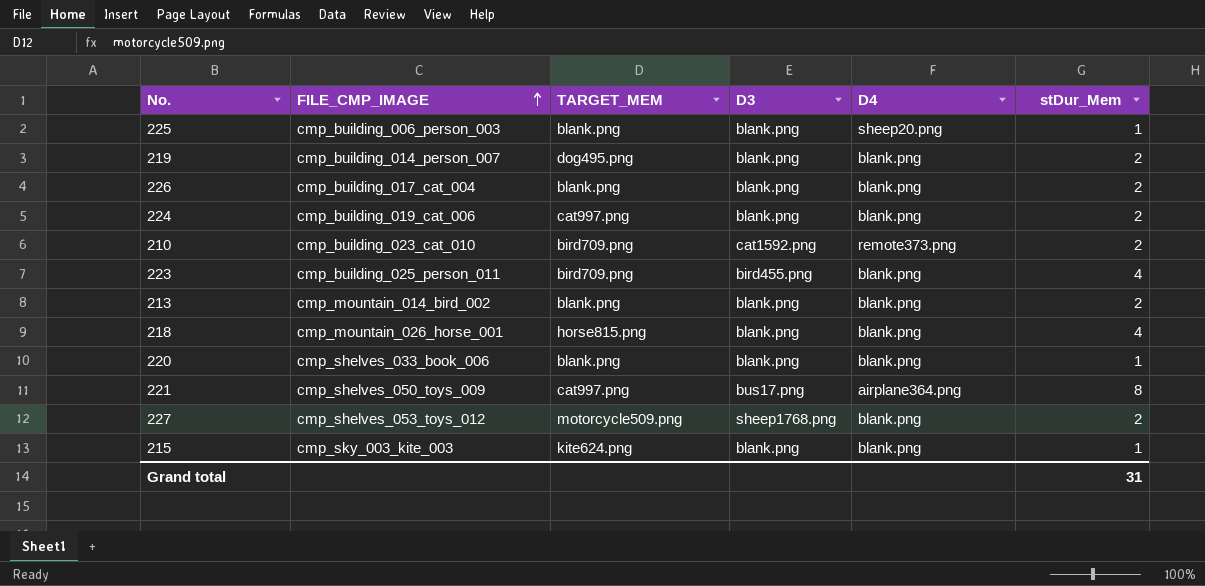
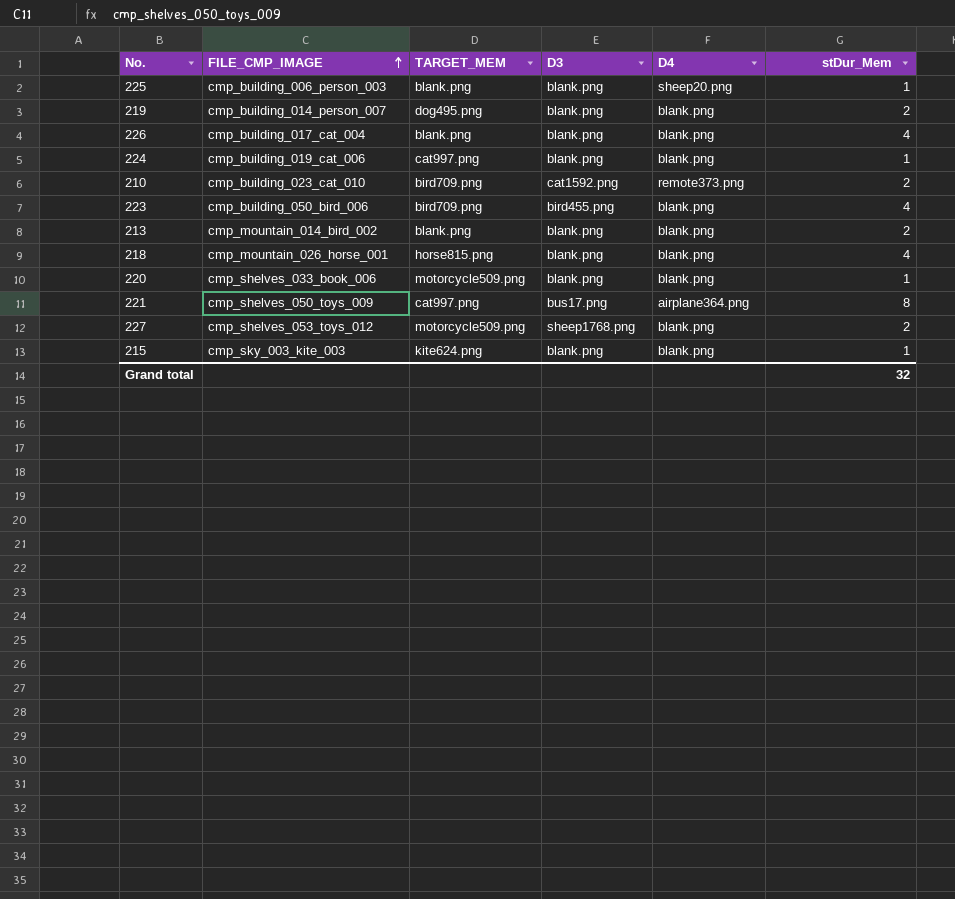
226 | stDur_Mem: 2 -> 4
224 | stDur_Mem: 2 -> 1
223 | FILE_CMP_IMAGE: cmp_building_025_person_011 -> cmp_building_050_bird_006
220 | TARGET_MEM: blank.png -> motorcycle509.png
Grand total | stDur_Mem: 31 -> 32

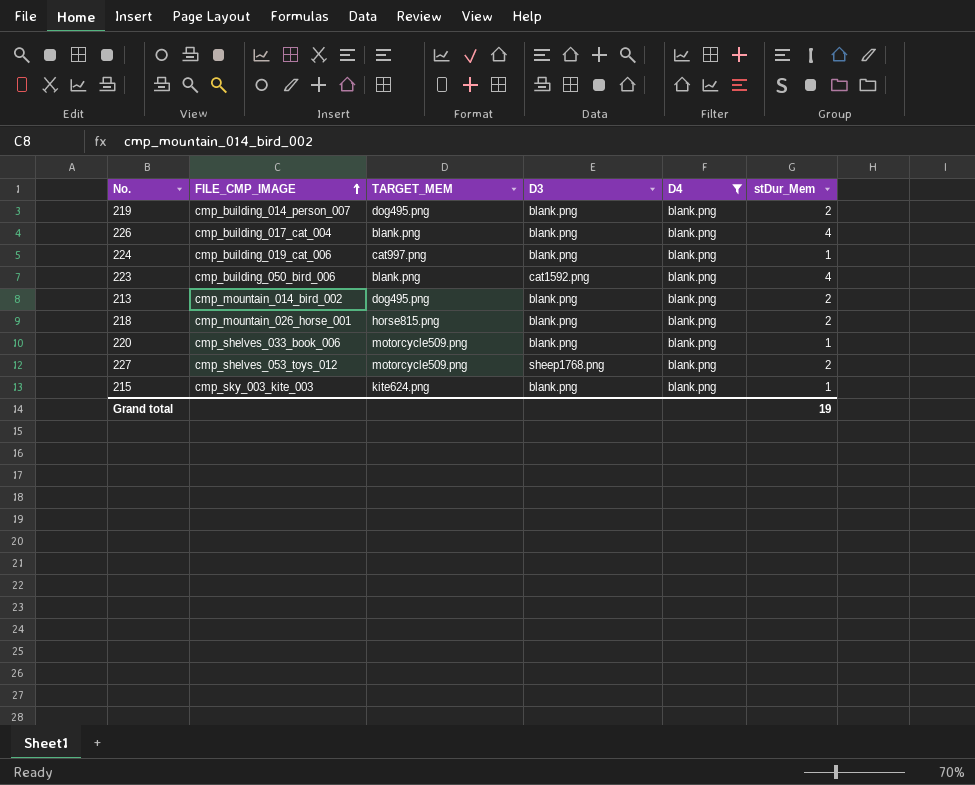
filter: none -> D4 = blank.png
223 | TARGET_MEM: bird709.png -> blank.png
223 | D3: bird455.png -> cat1592.png
213 | TARGET_MEM: blank.png -> dog495.png
218 | stDur_Mem: 4 -> 2
Grand total | stDur_Mem: 32 -> 19

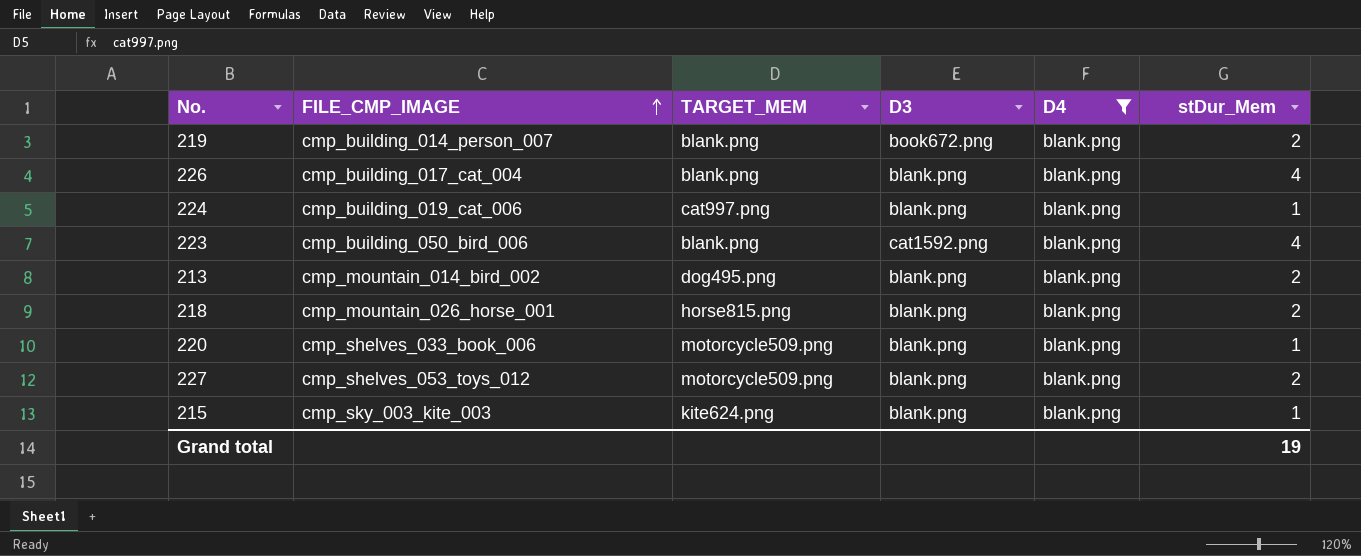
219 | TARGET_MEM: dog495.png -> blank.png
219 | D3: blank.png -> book672.png
227 | D3: sheep1768.png -> blank.png

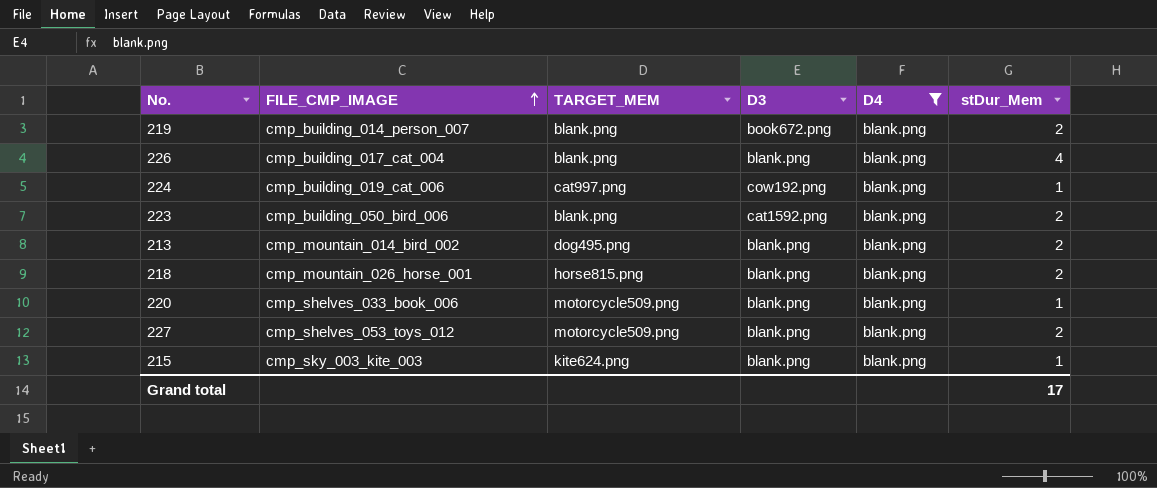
224 | D3: blank.png -> cow192.png
223 | stDur_Mem: 4 -> 2
Grand total | stDur_Mem: 19 -> 17

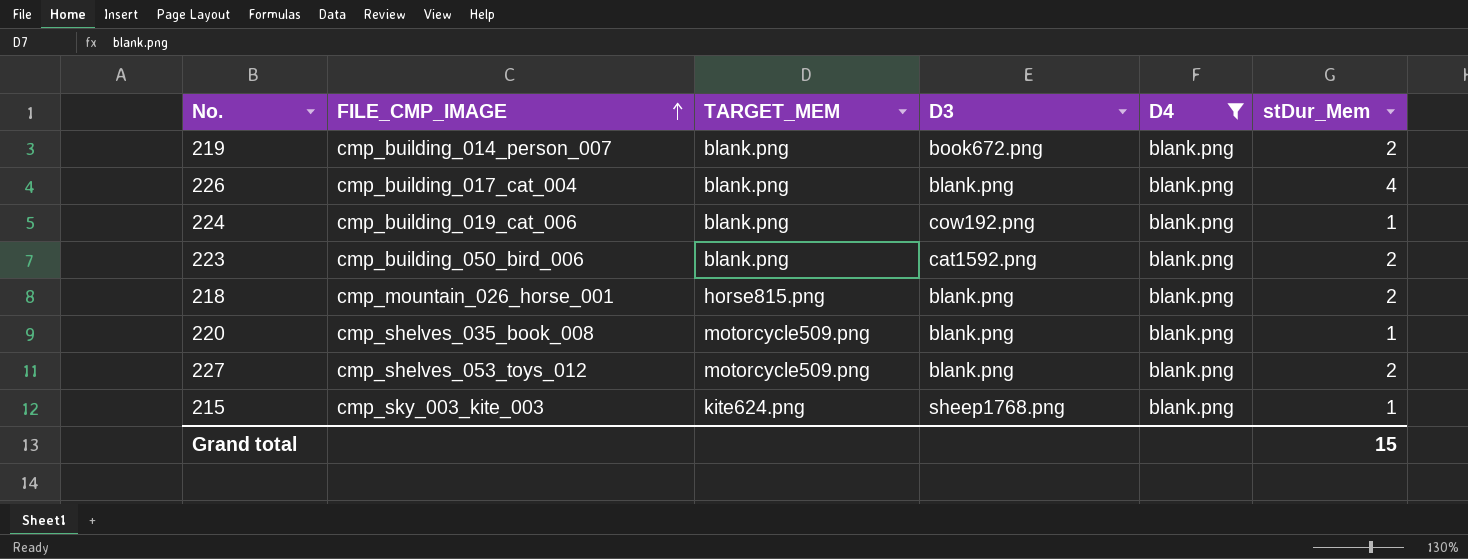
row 213: cmp_mountain_014_bird_002 | dog495.png | blank.png | blank.png | 2 -> none
224 | TARGET_MEM: cat997.png -> blank.png
220 | FILE_CMP_IMAGE: cmp_shelves_033_book_006 -> cmp_shelves_035_book_008
215 | D3: blank.png -> sheep1768.png
Grand total | stDur_Mem: 17 -> 15

